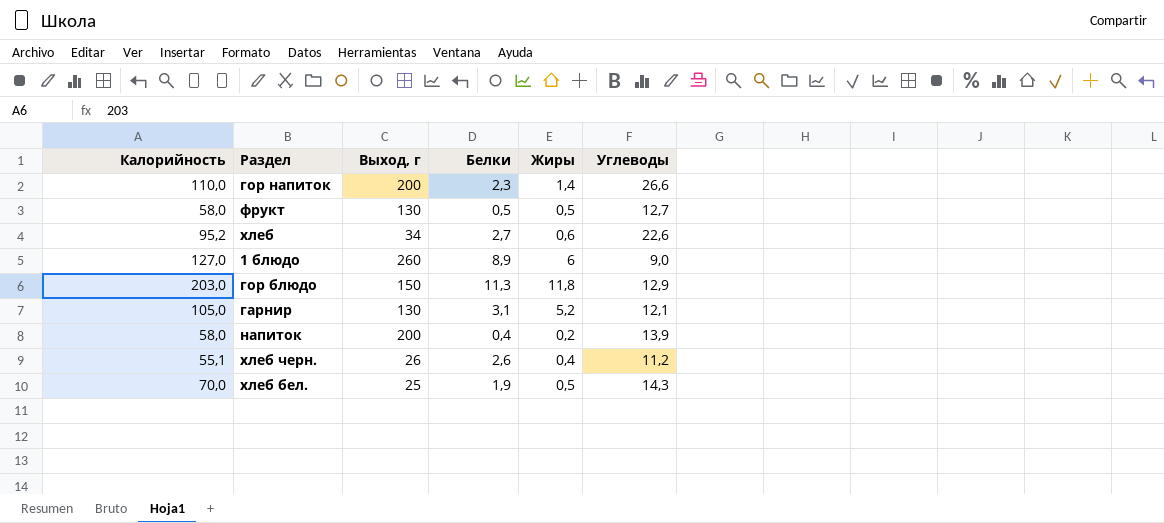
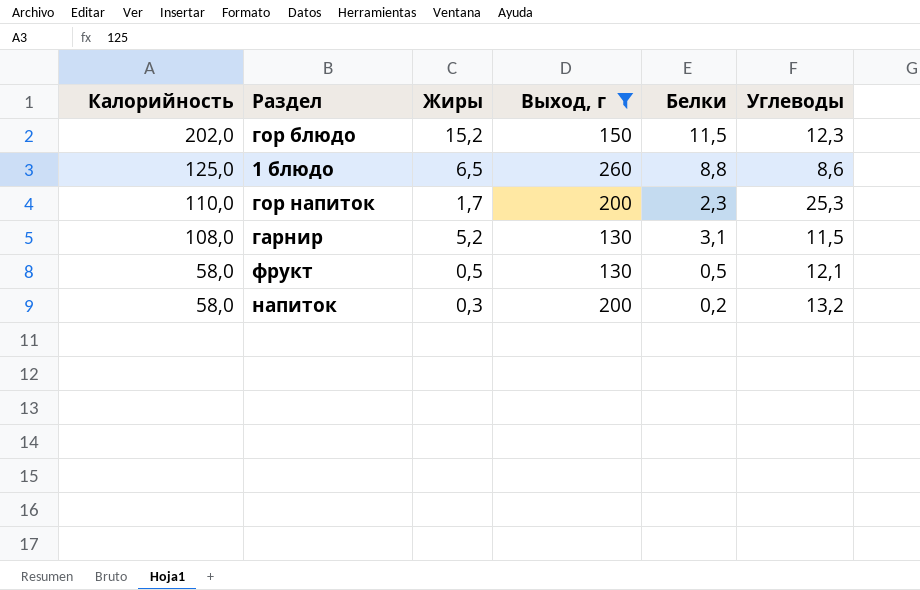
filter: none -> Выход, г >= 130
row order: none -> Калорийность descending
column Жиры | position: 5 -> 3
гор блюдо | Калорийность: 203,0 -> 202,0
гор блюдо | Жиры: 11,8 -> 15,2
гор блюдо | Белки: 11,3 -> 11,5
гор блюдо | Углеводы: 12,9 -> 12,3
1 блюдо | Калорийность: 127,0 -> 125,0
1 блюдо | Жиры: 6 -> 6,5
1 блюдо | Белки: 8,9 -> 8,8
1 блюдо | Углеводы: 9,0 -> 8,6
гор напиток | Жиры: 1,4 -> 1,7
гор напиток | Углеводы: 26,6 -> 25,3
гарнир | Калорийность: 105,0 -> 108,0
гарнир | Углеводы: 12,1 -> 11,5
фрукт | Углеводы: 12,7 -> 12,1
напиток | Жиры: 0,2 -> 0,3
напиток | Белки: 0,4 -> 0,2
напиток | Углеводы: 13,9 -> 13,2

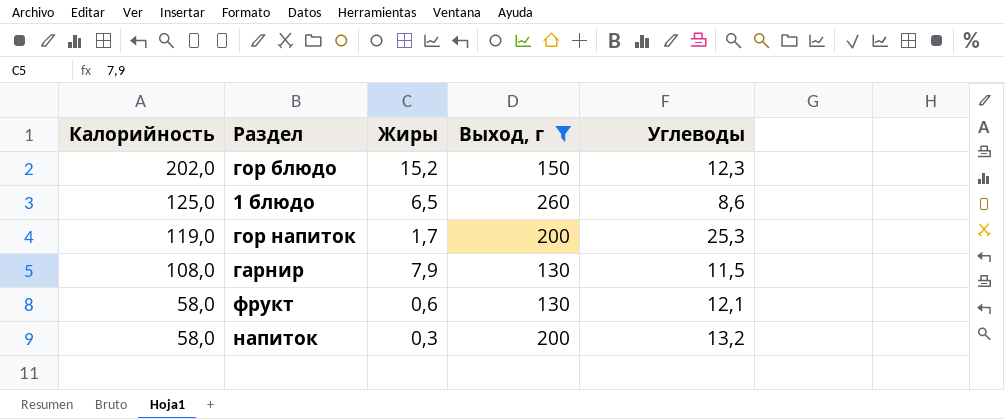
column Белки | position: 5 -> none
гор напиток | Калорийность: 110,0 -> 119,0
гарнир | Жиры: 5,2 -> 7,9
фрукт | Жиры: 0,5 -> 0,6

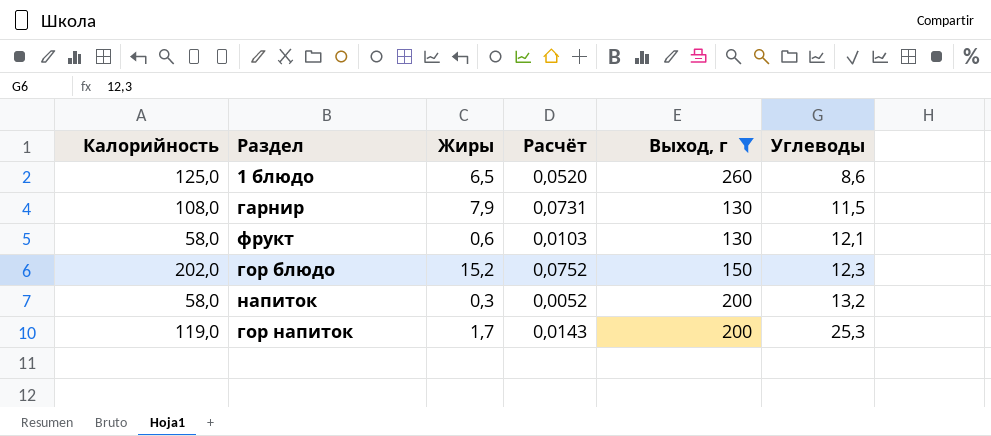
row order: Калорийность descending -> Углеводы ascending
column Расчёт | formula: none -> [Жиры] / [Калорийность]

